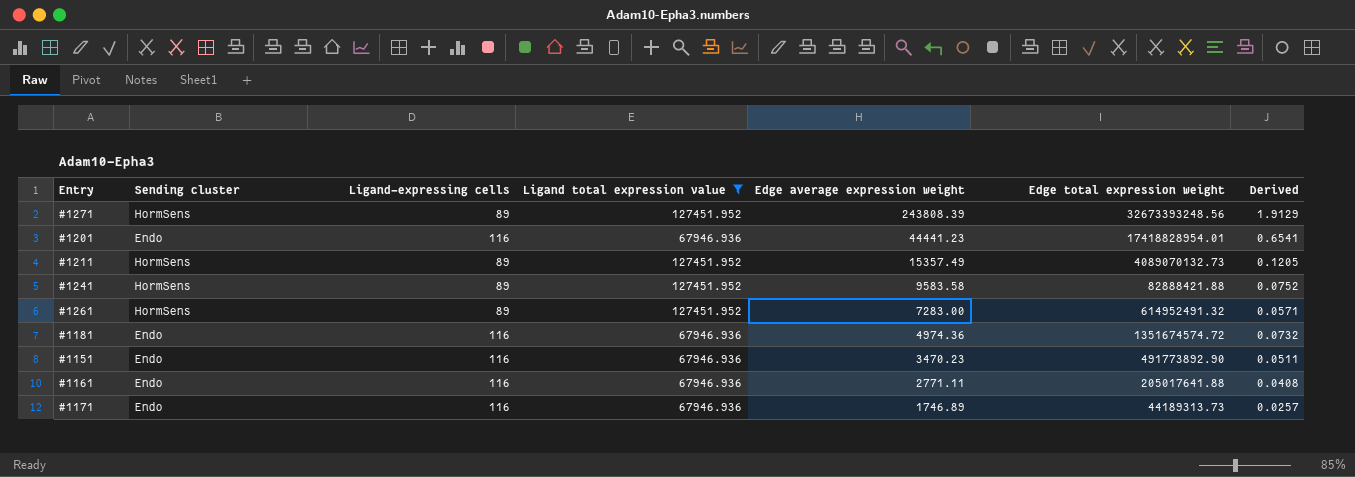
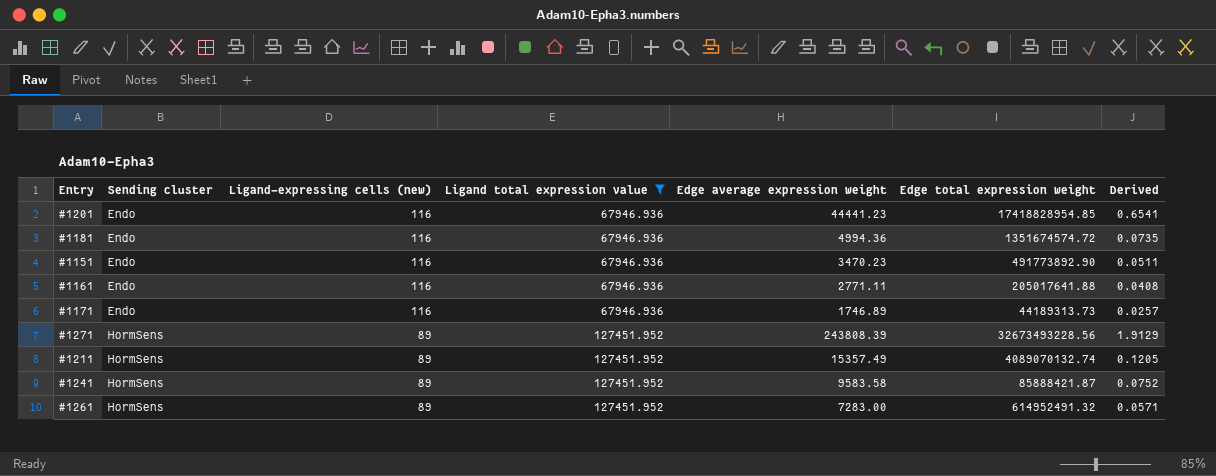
row order: Edge average expression weight descending -> Sending cluster ascending
column name: Ligand-expressing cells -> Ligand-expressing cells (new)
#1201 | Edge total expression weight: 17418828954.01 -> 17418828954.85
#1181 | Edge average expression weight: 4974.36 -> 4994.36
#1181 | Derived: 0.0732 -> 0.0735
#1271 | Edge total expression weight: 32673393248.56 -> 32673493228.56
#1211 | Edge total expression weight: 4089070132.73 -> 4089070132.74
#1241 | Edge total expression weight: 82888421.88 -> 85888421.87

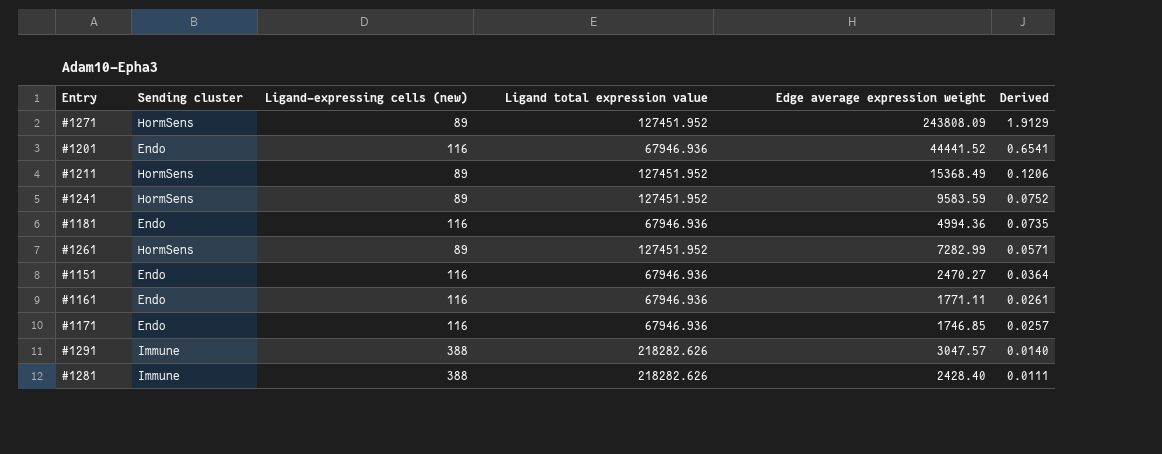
filter: Ligand total expression value != 218282.626 -> none
row order: Sending cluster ascending -> Derived descending
column Edge total expression weight | position: 6 -> none
#1271 | Edge average expression weight: 243808.39 -> 243808.09
#1201 | Edge average expression weight: 44441.23 -> 44441.52
#1211 | Edge average expression weight: 15357.49 -> 15368.49
#1211 | Derived: 0.1205 -> 0.1206
#1241 | Edge average expression weight: 9583.58 -> 9583.59
#1261 | Edge average expression weight: 7283.00 -> 7282.99
#1151 | Edge average expression weight: 3470.23 -> 2470.27
#1151 | Derived: 0.0511 -> 0.0364
#1161 | Edge average expression weight: 2771.11 -> 1771.11
#1161 | Derived: 0.0408 -> 0.0261
#1171 | Edge average expression weight: 1746.89 -> 1746.85

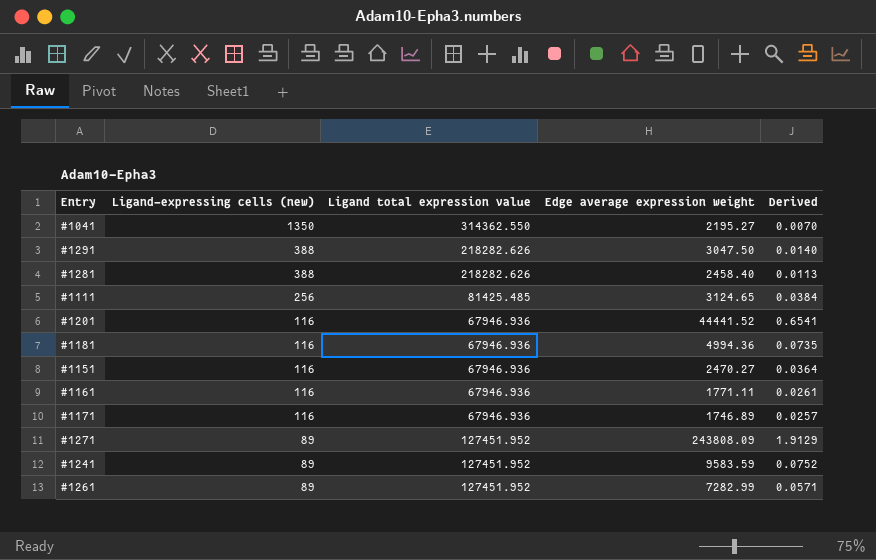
row order: Derived descending -> Ligand-expressing cells (new) descending
column Sending cluster | position: 2 -> none
row #1211: HormSens | 89 | 127451.952 | 15368.49 | 0.1206 -> none
row #1041: none -> 1350 | 314362.550 | 2195.27 | 0.0070
#1291 | Edge average expression weight: 3047.57 -> 3047.50
#1281 | Edge average expression weight: 2428.40 -> 2458.40
#1281 | Derived: 0.0111 -> 0.0113
row #1111: none -> 256 | 81425.485 | 3124.65 | 0.0384
#1171 | Edge average expression weight: 1746.85 -> 1746.89

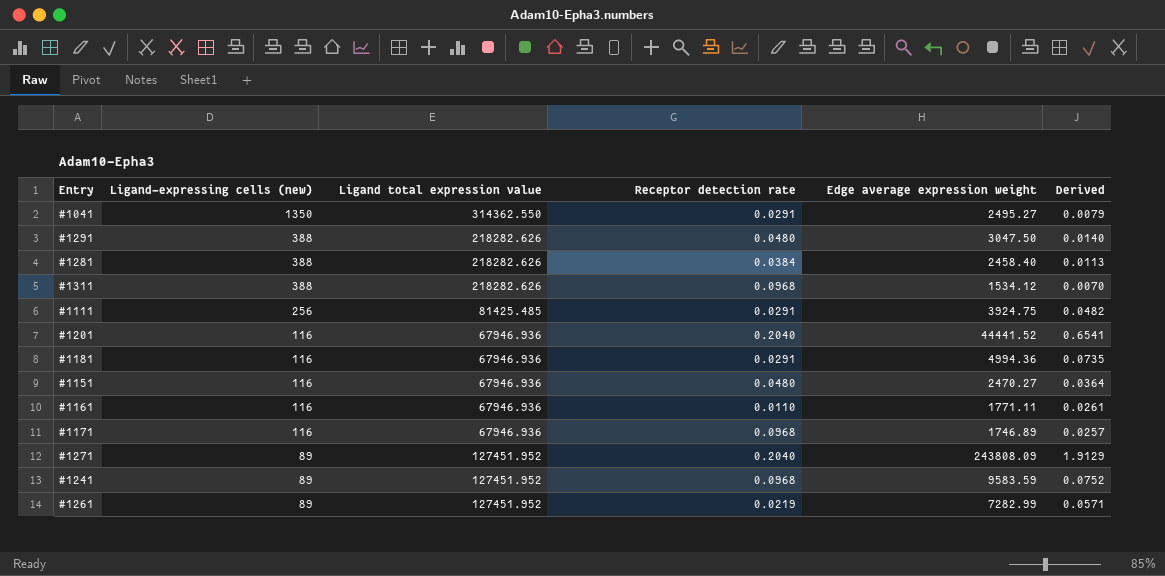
column Receptor detection rate | position: none -> 4
#1041 | Edge average expression weight: 2195.27 -> 2495.27
#1041 | Derived: 0.0070 -> 0.0079
row #1311: none -> 388 | 218282.626 | 0.0968 | 1534.12 | 0.0070
#1111 | Edge average expression weight: 3124.65 -> 3924.75
#1111 | Derived: 0.0384 -> 0.0482

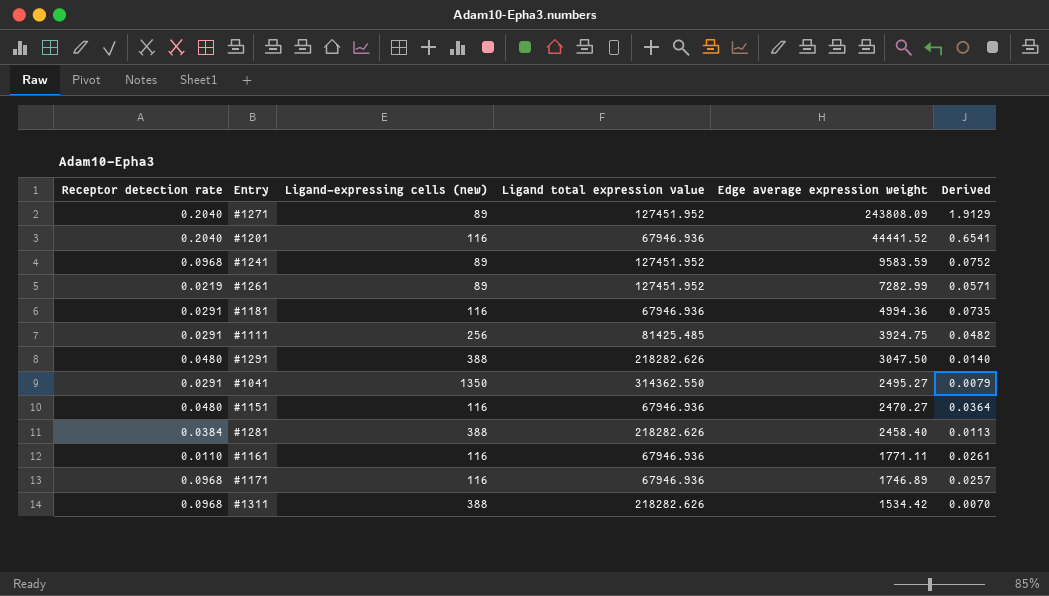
row order: Ligand-expressing cells (new) descending -> Edge average expression weight descending
column Receptor detection rate | position: 4 -> 1
#1311 | Edge average expression weight: 1534.12 -> 1534.42

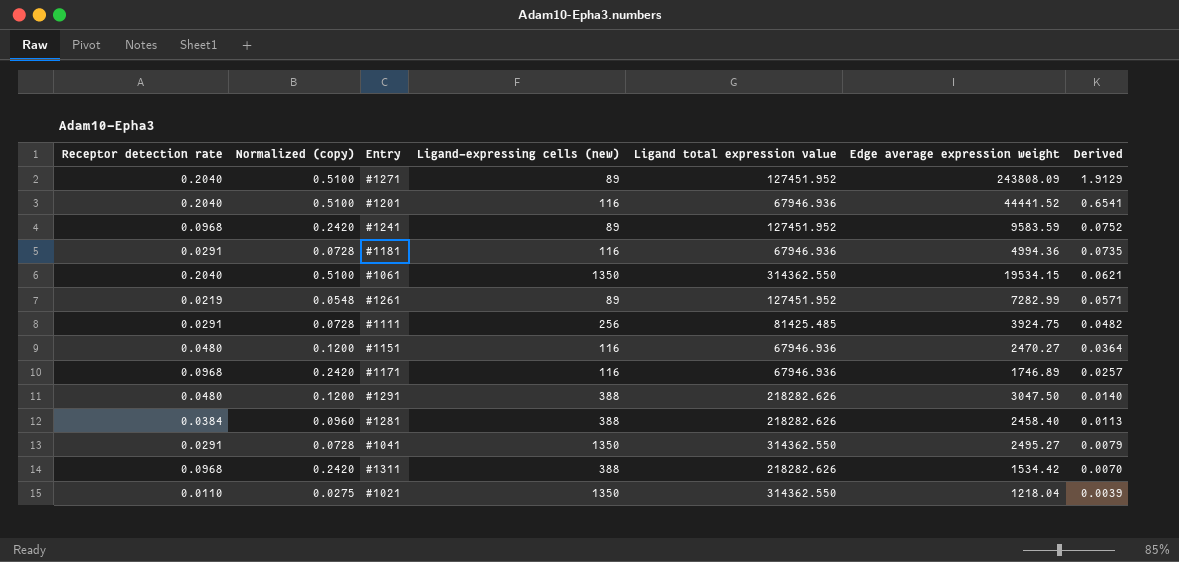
row order: Edge average expression weight descending -> Derived descending
column Normalized (copy) | formula: none -> [Receptor detection rate] * 2.5
row #1161: 0.0110 | 116 | 67946.936 | 1771.11 | 0.0261 -> none
row #1061: none -> 0.2040 | 0.5100 | 1350 | 314362.550 | 19534.15 | 0.0621
row #1021: none -> 0.0110 | 0.0275 | 1350 | 314362.550 | 1218.04 | 0.0039

